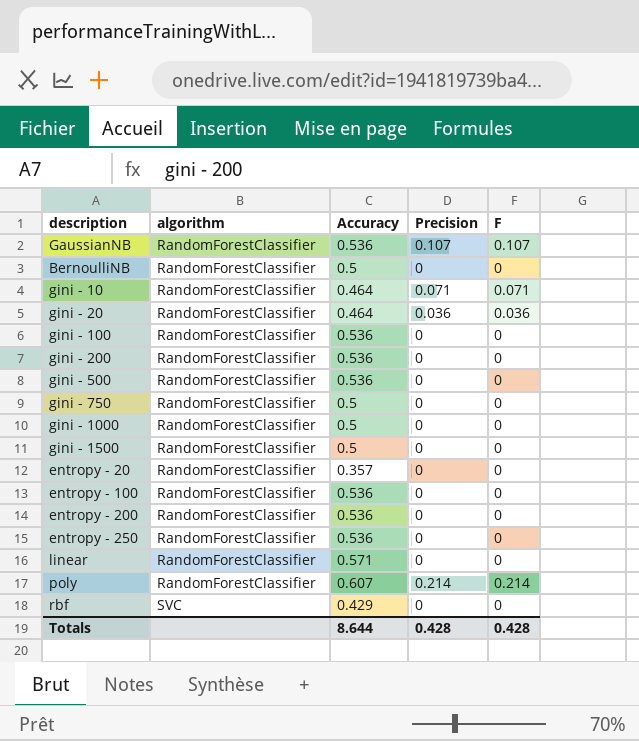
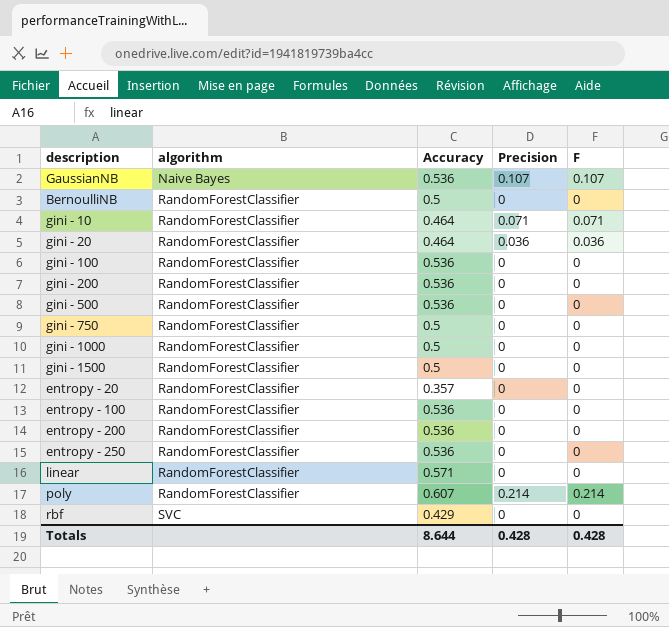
GaussianNB | algorithm: RandomForestClassifier -> Naive Bayes

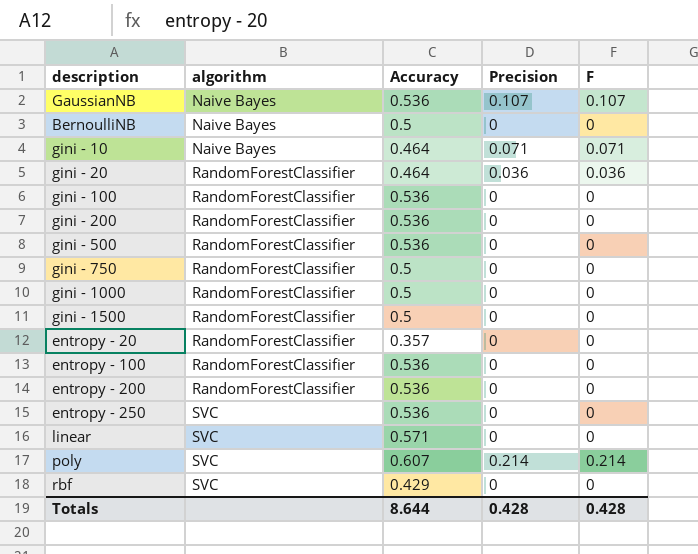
BernoulliNB | algorithm: RandomForestClassifier -> Naive Bayes
gini - 10 | algorithm: RandomForestClassifier -> Naive Bayes
entropy - 250 | algorithm: RandomForestClassifier -> SVC
linear | algorithm: RandomForestClassifier -> SVC
poly | algorithm: RandomForestClassifier -> SVC

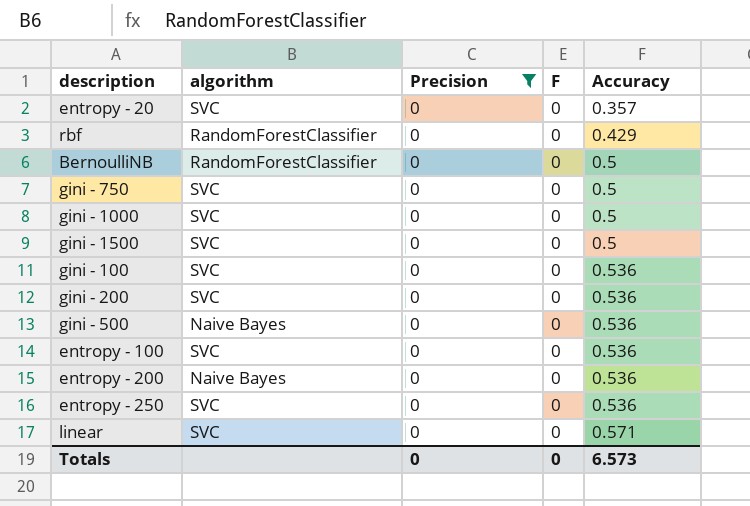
filter: none -> Precision = 0
row order: algorithm ascending -> Accuracy ascending
column Accuracy | position: 3 -> 5
entropy - 20 | algorithm: RandomForestClassifier -> SVC
rbf | algorithm: SVC -> RandomForestClassifier
BernoulliNB | algorithm: Naive Bayes -> RandomForestClassifier
gini - 750 | algorithm: RandomForestClassifier -> SVC
gini - 1000 | algorithm: RandomForestClassifier -> SVC
gini - 1500 | algorithm: RandomForestClassifier -> SVC
gini - 100 | algorithm: RandomForestClassifier -> SVC
gini - 200 | algorithm: RandomForestClassifier -> SVC
gini - 500 | algorithm: RandomForestClassifier -> Naive Bayes
entropy - 100 | algorithm: RandomForestClassifier -> SVC
entropy - 200 | algorithm: RandomForestClassifier -> Naive Bayes
Totals | Precision: 0.428 -> 0
Totals | F: 0.428 -> 0
Totals | Accuracy: 8.644 -> 6.573

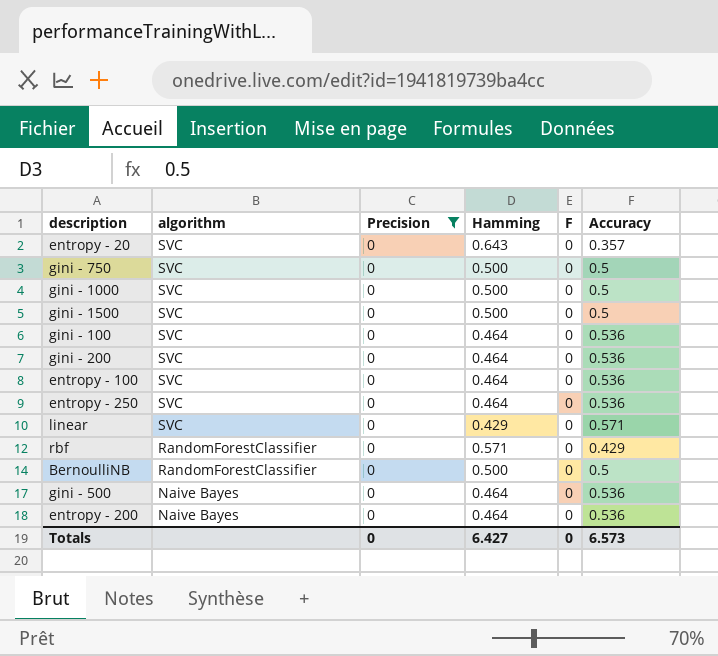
row order: Accuracy ascending -> algorithm descending
column Hamming | position: none -> 4

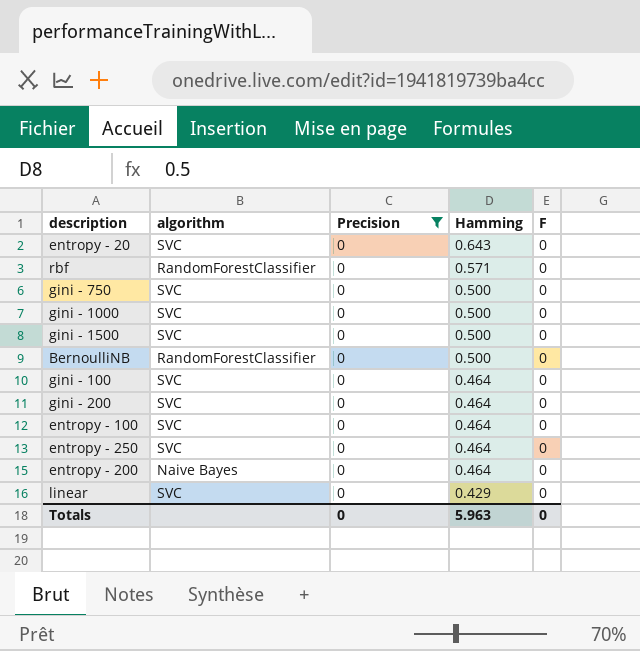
row order: algorithm descending -> Hamming descending
column Accuracy | position: 6 -> none
row gini - 500: Naive Bayes | 0 | 0.464 | 0 | 0.536 -> none
Totals | Hamming: 6.427 -> 5.963

